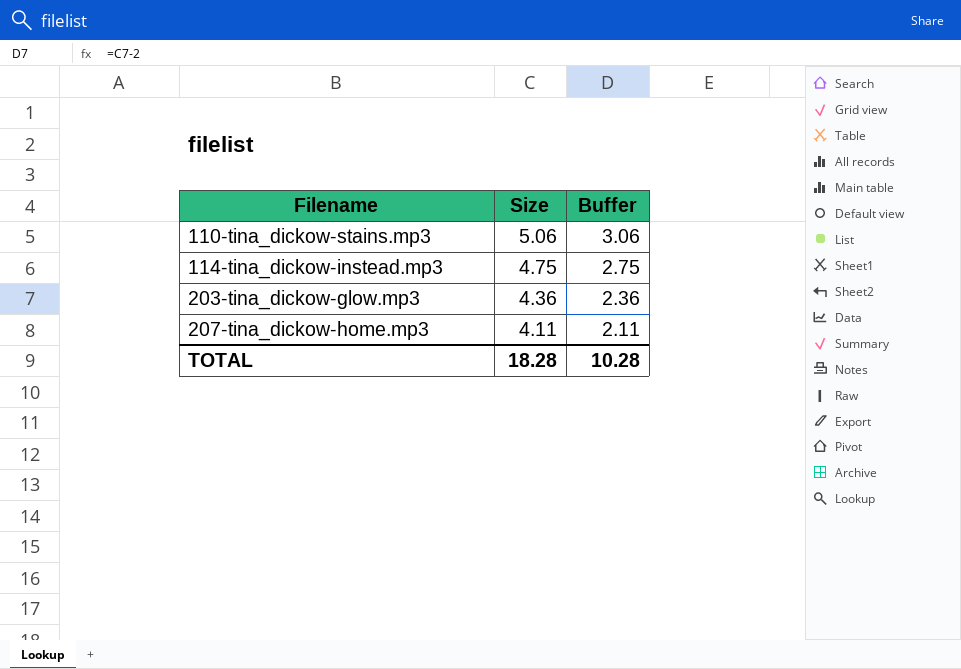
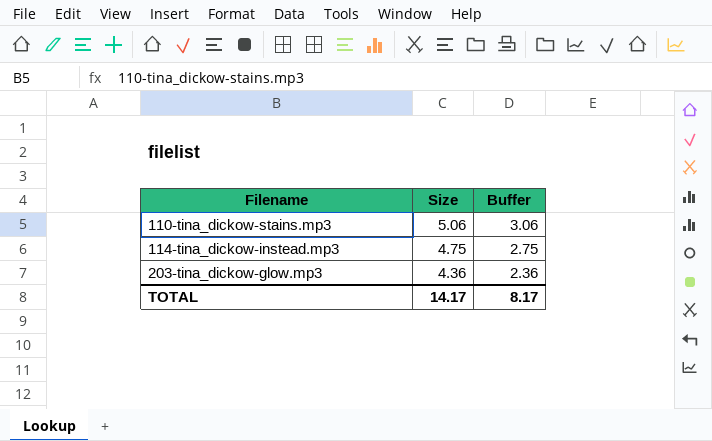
row 207-tina_dickow-home.mp3: 4.11 | 2.11 -> none
TOTAL | Size: 18.28 -> 14.17
TOTAL | Buffer: 10.28 -> 8.17

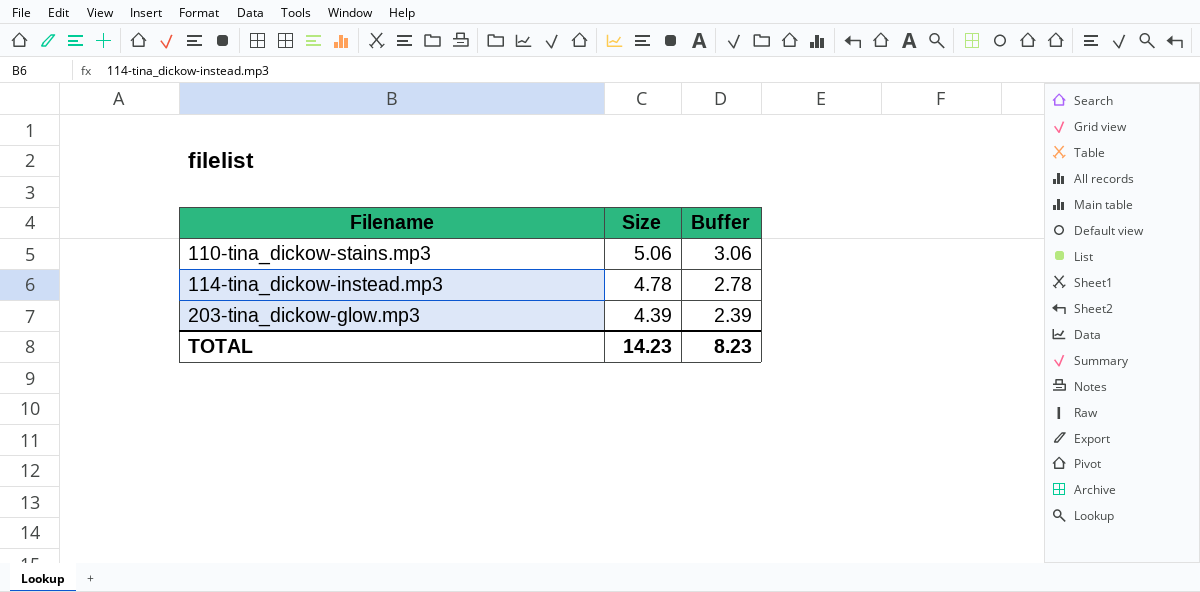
114-tina_dickow-instead.mp3 | Size: 4.75 -> 4.78
114-tina_dickow-instead.mp3 | Buffer: 2.75 -> 2.78
203-tina_dickow-glow.mp3 | Size: 4.36 -> 4.39
203-tina_dickow-glow.mp3 | Buffer: 2.36 -> 2.39
TOTAL | Size: 14.17 -> 14.23
TOTAL | Buffer: 8.17 -> 8.23

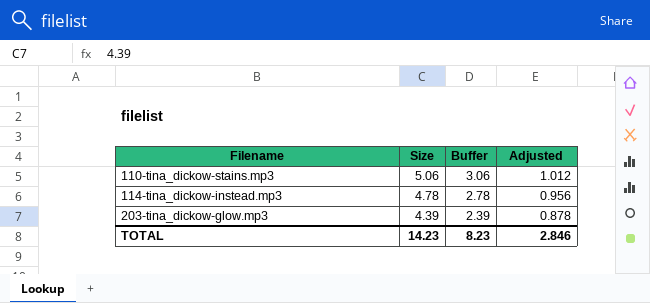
column Adjusted | formula: none -> [Size] * 0.2

